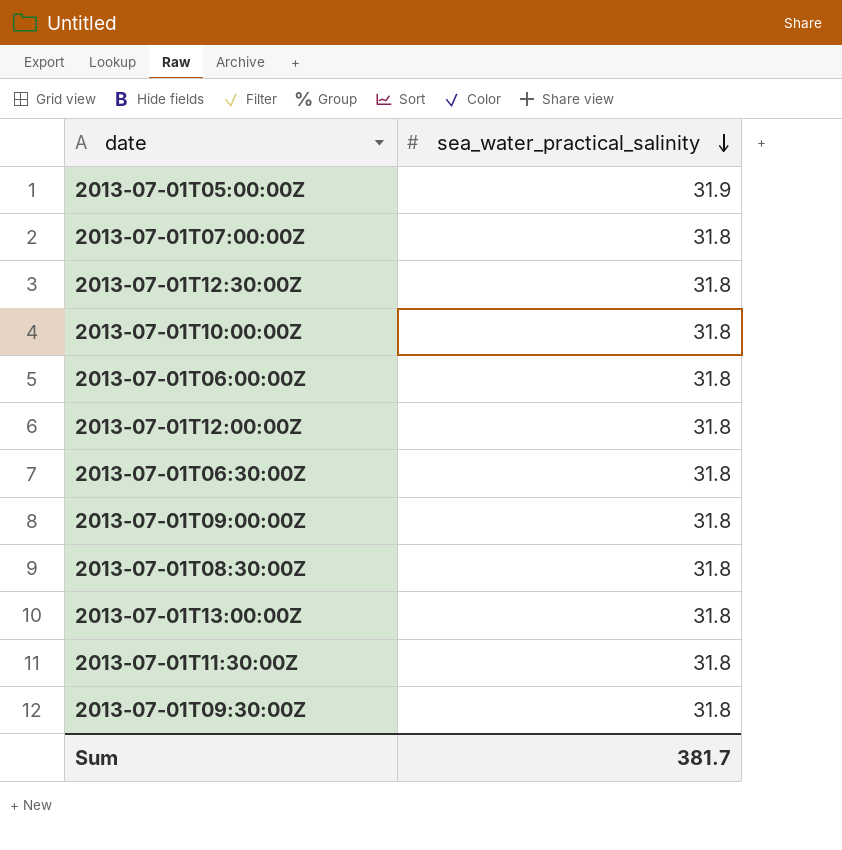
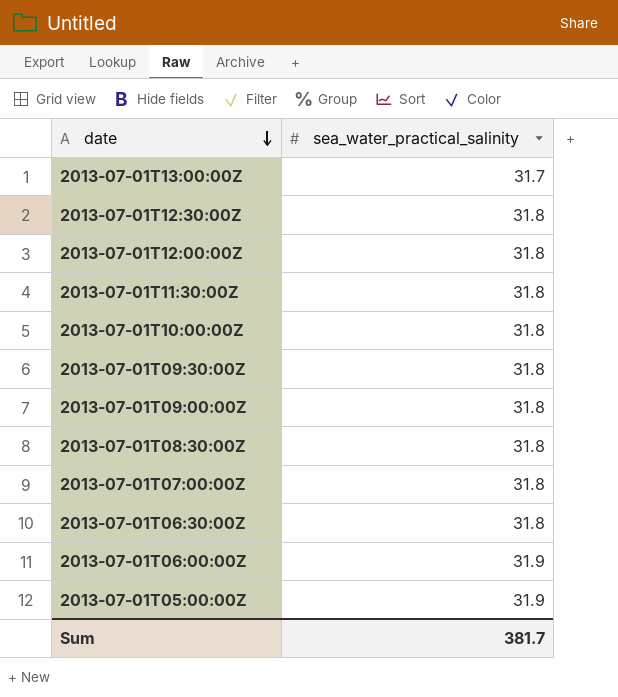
row order: sea_water_practical_salinity descending -> date descending
2013-07-01T13:00:00Z | sea_water_practical_salinity: 31.8 -> 31.7
2013-07-01T06:00:00Z | sea_water_practical_salinity: 31.8 -> 31.9

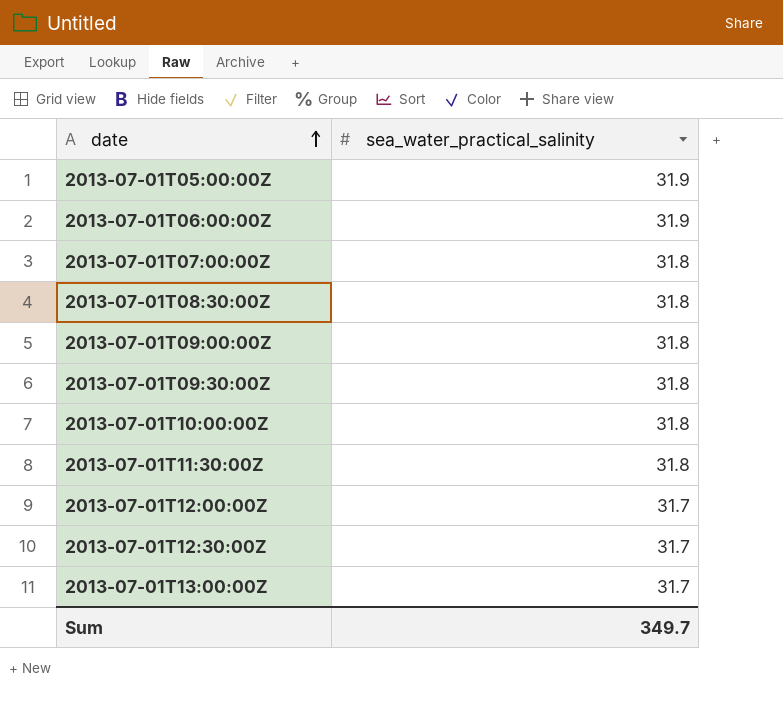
row order: date descending -> date ascending
row 2013-07-01T06:30:00Z: 31.8 -> none
2013-07-01T12:00:00Z | sea_water_practical_salinity: 31.8 -> 31.7
2013-07-01T12:30:00Z | sea_water_practical_salinity: 31.8 -> 31.7
Sum | sea_water_practical_salinity: 381.7 -> 349.7

